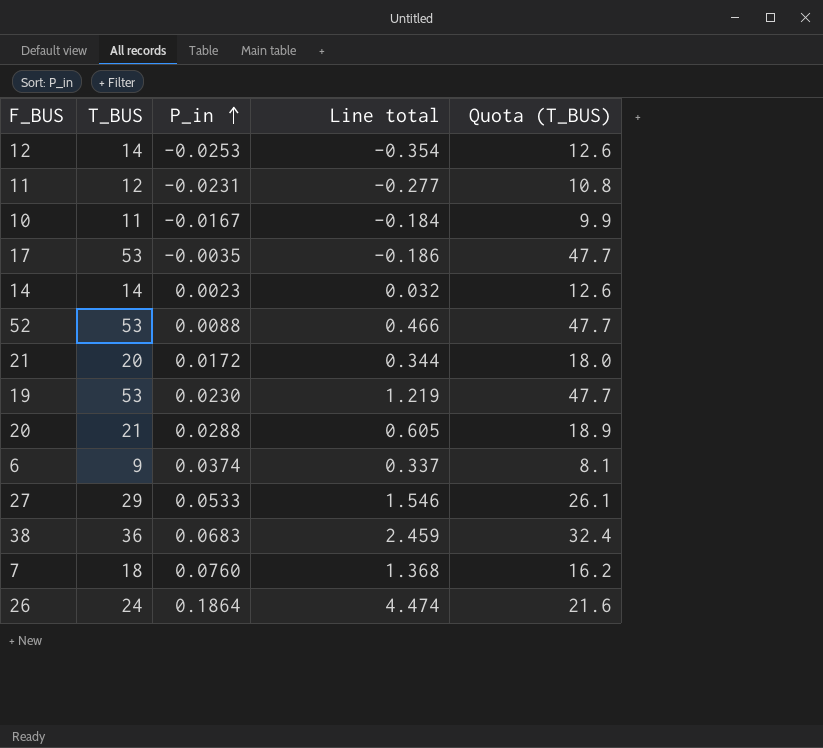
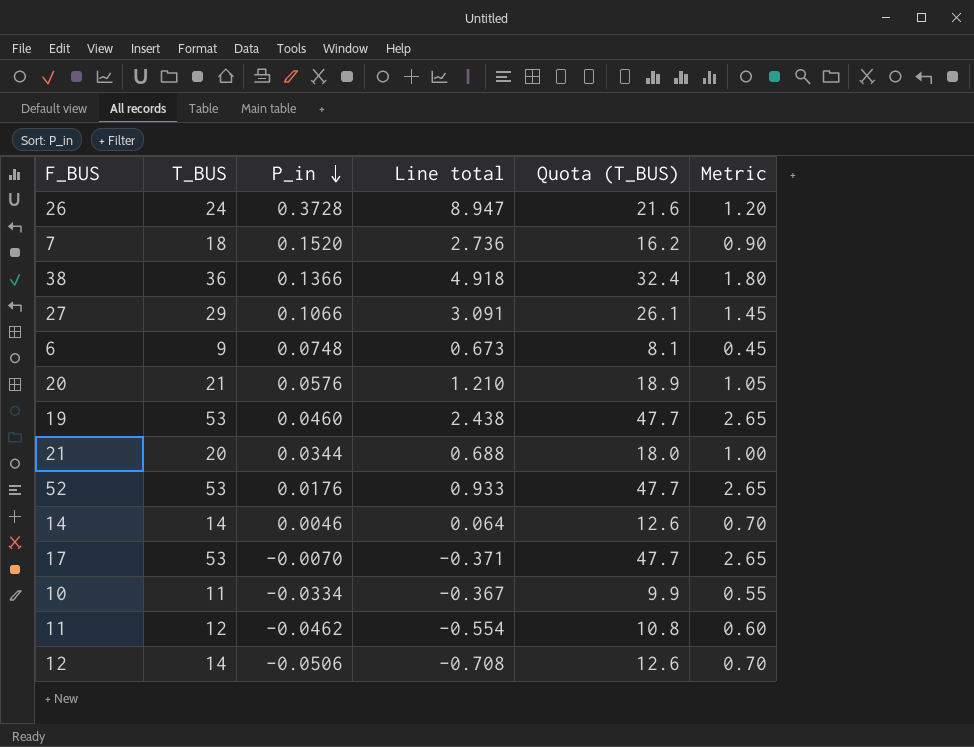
row order: P_in ascending -> P_in descending
column Metric | formula: none -> [T_BUS] * 0.05
26 | P_in: 0.1864 -> 0.3728
26 | Line total: 4.474 -> 8.947
7 | P_in: 0.0760 -> 0.1520
7 | Line total: 1.368 -> 2.736
38 | P_in: 0.0683 -> 0.1366
38 | Line total: 2.459 -> 4.918
27 | P_in: 0.0533 -> 0.1066
27 | Line total: 1.546 -> 3.091
6 | P_in: 0.0374 -> 0.0748
6 | Line total: 0.337 -> 0.673
20 | P_in: 0.0288 -> 0.0576
20 | Line total: 0.605 -> 1.210
19 | P_in: 0.0230 -> 0.0460
19 | Line total: 1.219 -> 2.438
21 | P_in: 0.0172 -> 0.0344
21 | Line total: 0.344 -> 0.688
52 | P_in: 0.0088 -> 0.0176
52 | Line total: 0.466 -> 0.933
14 | P_in: 0.0023 -> 0.0046
14 | Line total: 0.032 -> 0.064
17 | P_in: -0.0035 -> -0.0070
17 | Line total: -0.186 -> -0.371
10 | P_in: -0.0167 -> -0.0334
10 | Line total: -0.184 -> -0.367
11 | P_in: -0.0231 -> -0.0462
11 | Line total: -0.277 -> -0.554
12 | P_in: -0.0253 -> -0.0506
12 | Line total: -0.354 -> -0.708

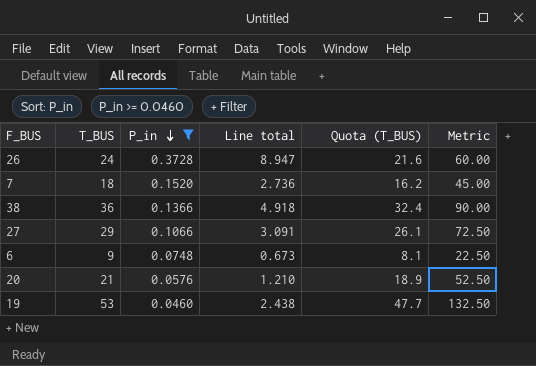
filter: none -> P_in >= 0.0460
column Metric | formula: [T_BUS] * 0.05 -> [T_BUS] * 2.5

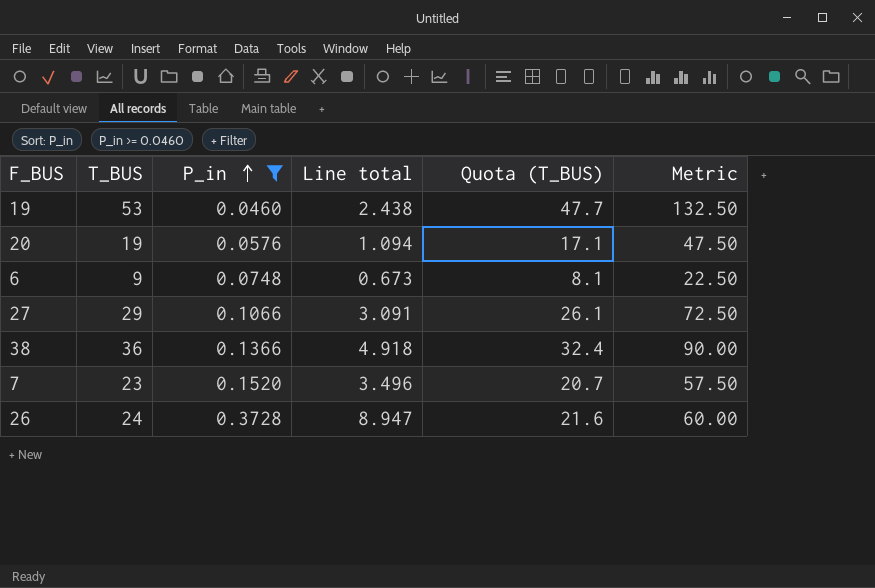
row order: P_in descending -> P_in ascending
20 | T_BUS: 21 -> 19
20 | Line total: 1.210 -> 1.094
20 | Quota (T_BUS): 18.9 -> 17.1
20 | Metric: 52.50 -> 47.50
7 | T_BUS: 18 -> 23
7 | Line total: 2.736 -> 3.496
7 | Quota (T_BUS): 16.2 -> 20.7
7 | Metric: 45.00 -> 57.50

